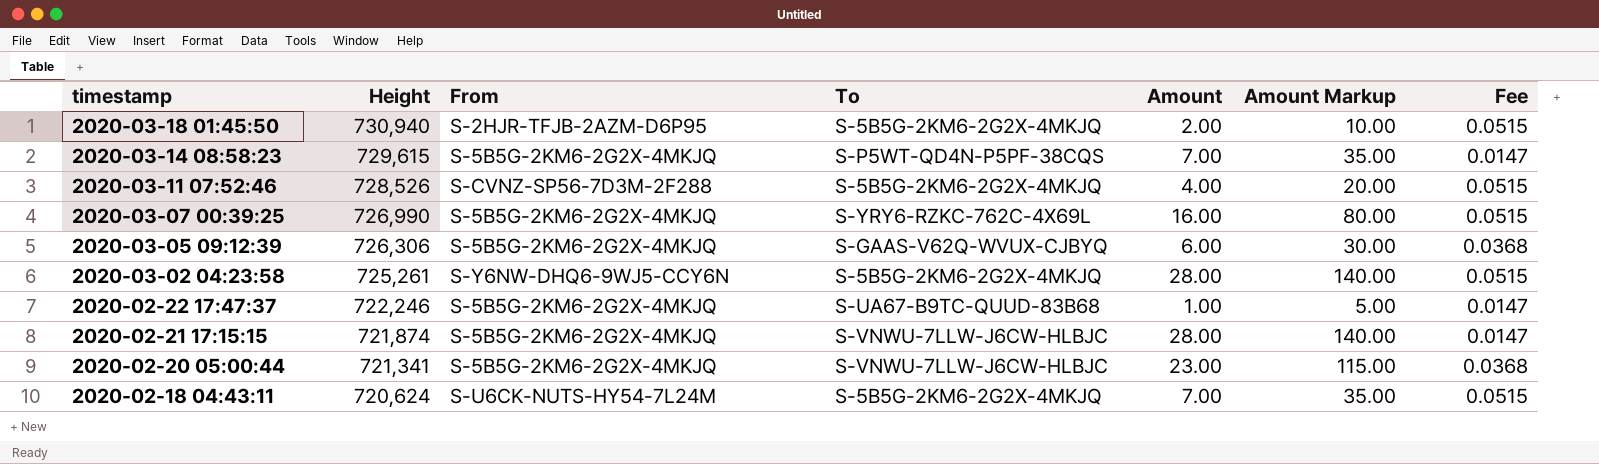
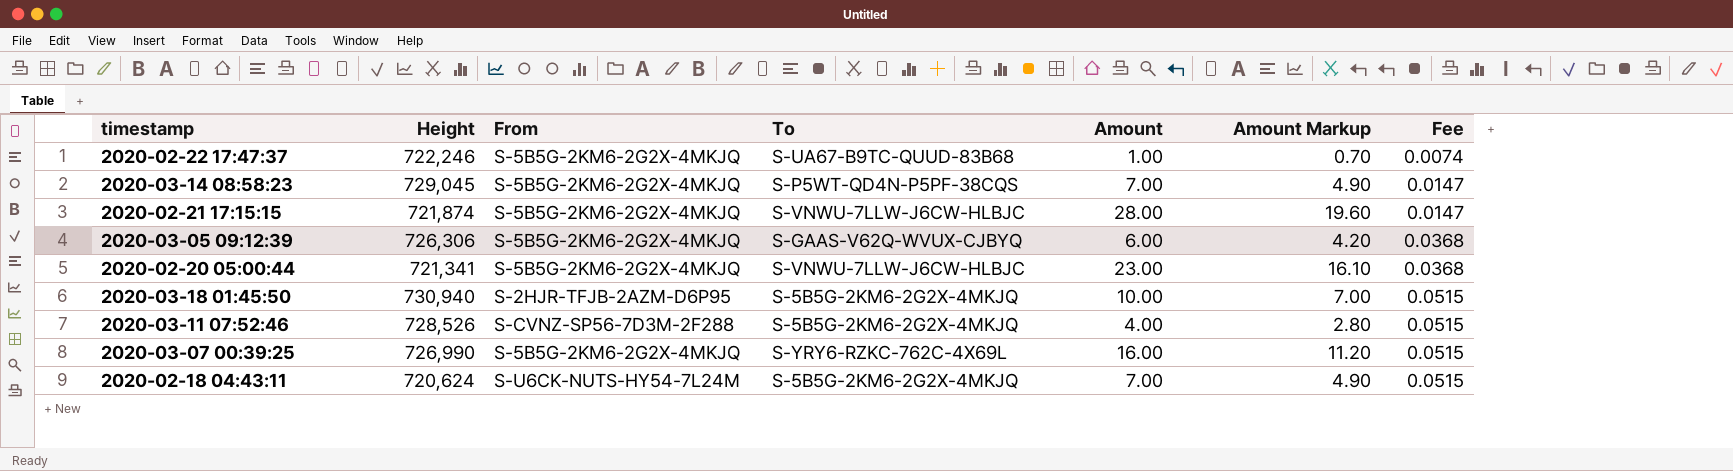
row order: timestamp descending -> Fee ascending
column Amount Markup | formula: [Amount] * 5 -> [Amount] * 0.7
row 2020-03-02 04:23:58: 725,261 | S-Y6NW-DHQ6-9WJ5-CCY6N | S-5B5G-2KM6-2G2X-4MKJQ | 28.00 | 140.00 | 0.0515 -> none
2020-02-22 17:47:37 | Fee: 0.0147 -> 0.0074
2020-03-14 08:58:23 | Height: 729,615 -> 729,045
2020-03-18 01:45:50 | Amount: 2.00 -> 10.00

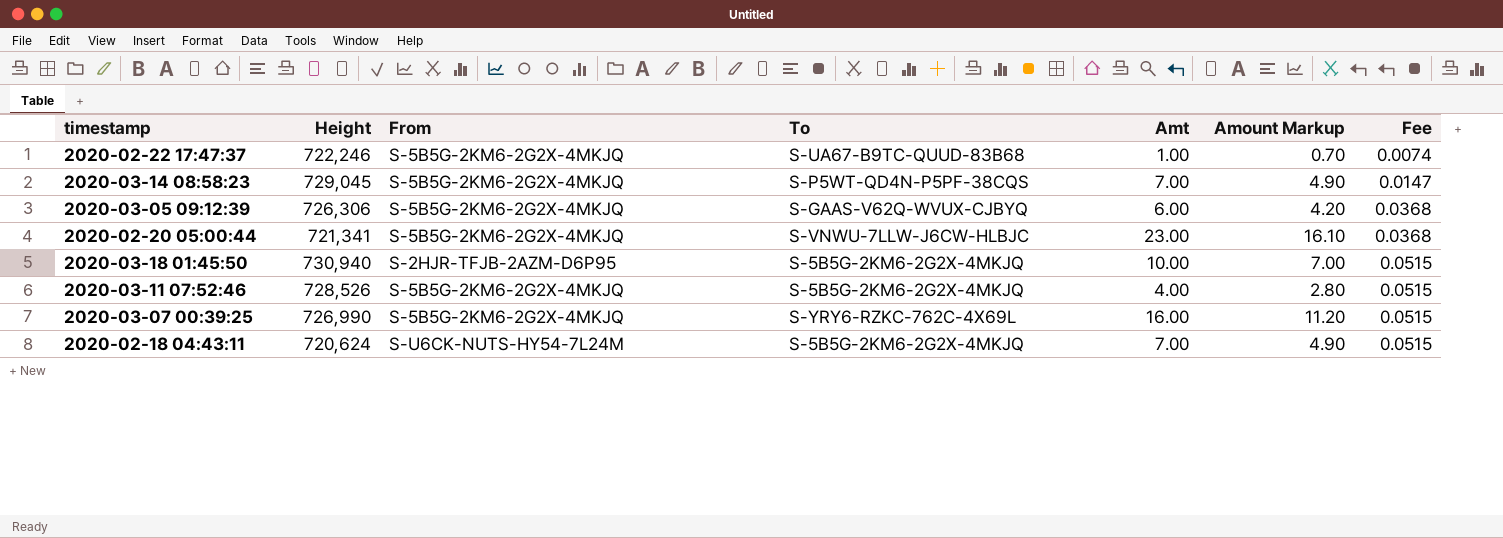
column name: Amount -> Amt
row 2020-02-21 17:15:15: 721,874 | S-5B5G-2KM6-2G2X-4MKJQ | S-VNWU-7LLW-J6CW-HLBJC | 28.00 | 19.60 | 0.0147 -> none
2020-03-11 07:52:46 | From: S-CVNZ-SP56-7D3M-2F288 -> S-5B5G-2KM6-2G2X-4MKJQ

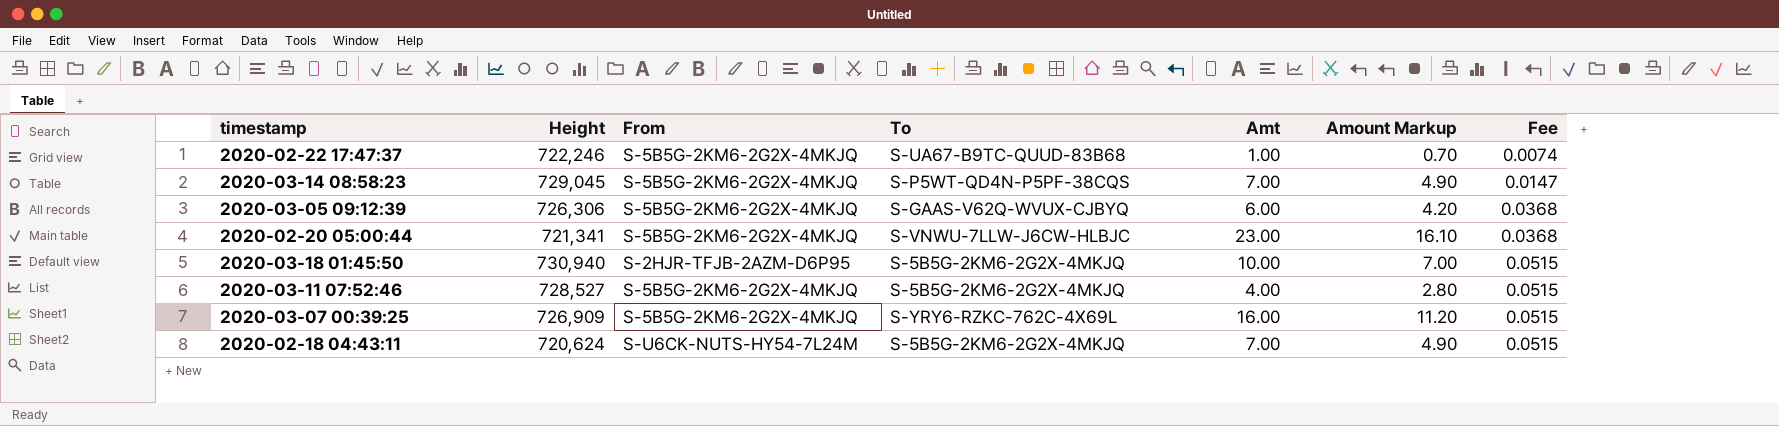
2020-03-11 07:52:46 | Height: 728,526 -> 728,527
2020-03-07 00:39:25 | Height: 726,990 -> 726,909

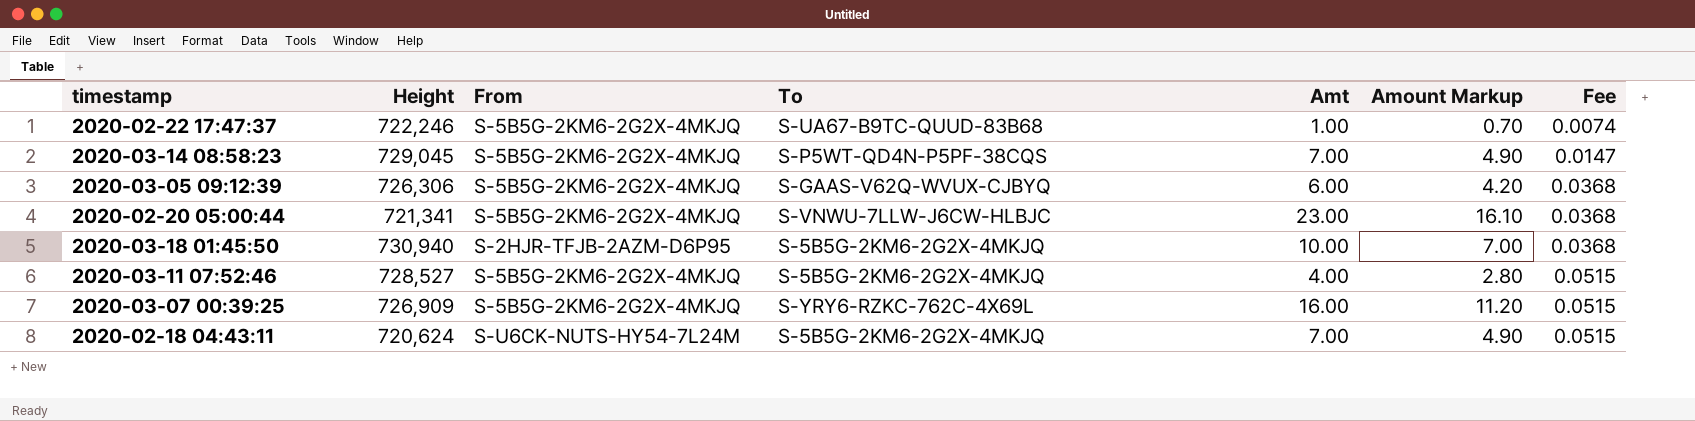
2020-03-18 01:45:50 | Fee: 0.0515 -> 0.0368

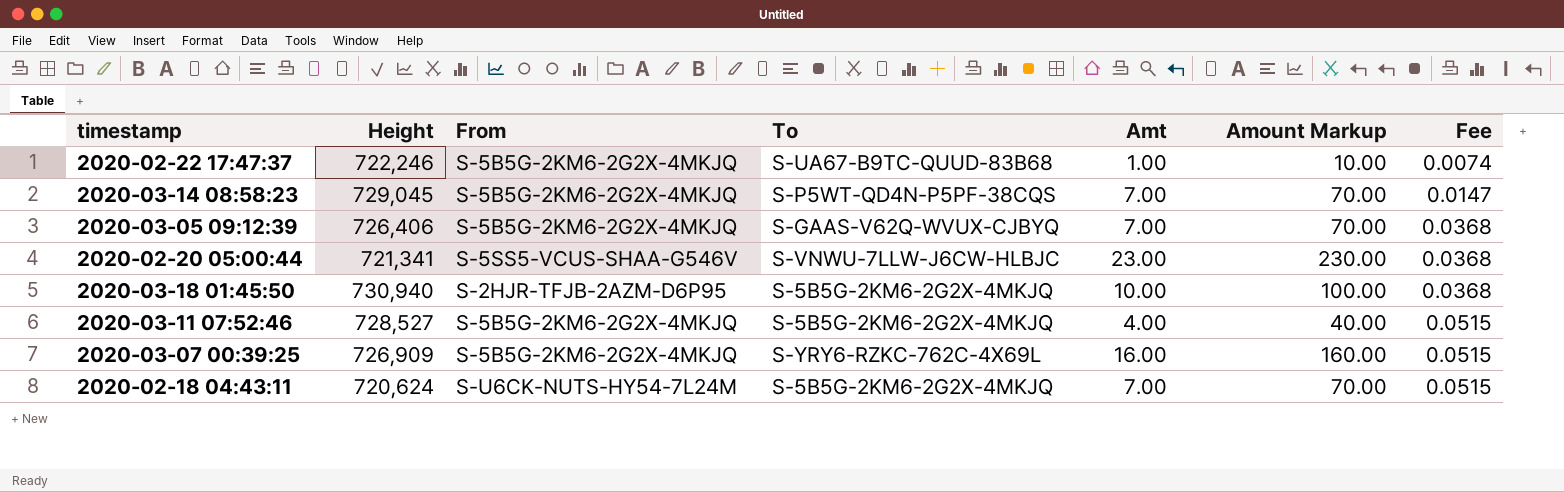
column Amount Markup | formula: [Amt] * 0.7 -> [Amt] * 10
2020-03-05 09:12:39 | Height: 726,306 -> 726,406
2020-03-05 09:12:39 | Amt: 6.00 -> 7.00
2020-02-20 05:00:44 | From: S-5B5G-2KM6-2G2X-4MKJQ -> S-5SS5-VCUS-SHAA-G546V

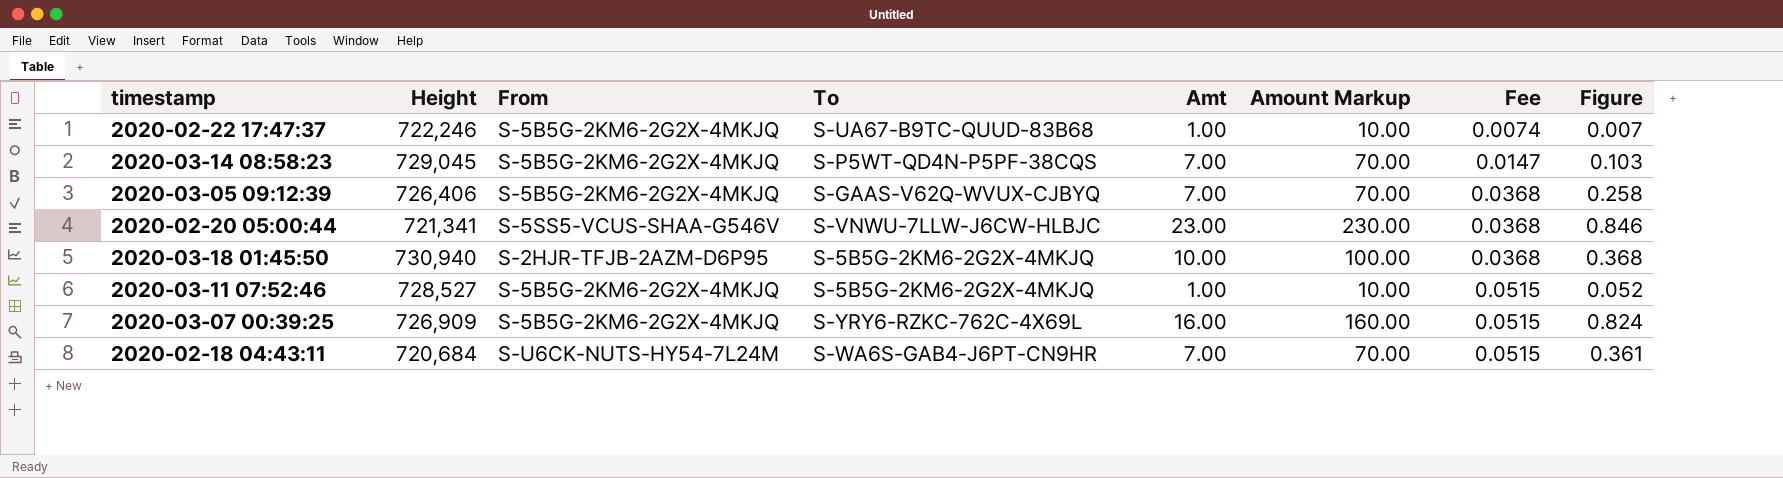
column Figure | formula: none -> [Amt] * [Fee]
2020-03-11 07:52:46 | Amt: 4.00 -> 1.00
2020-03-11 07:52:46 | Amount Markup: 40.00 -> 10.00
2020-02-18 04:43:11 | Height: 720,624 -> 720,684
2020-02-18 04:43:11 | To: S-5B5G-2KM6-2G2X-4MKJQ -> S-WA6S-GAB4-J6PT-CN9HR

